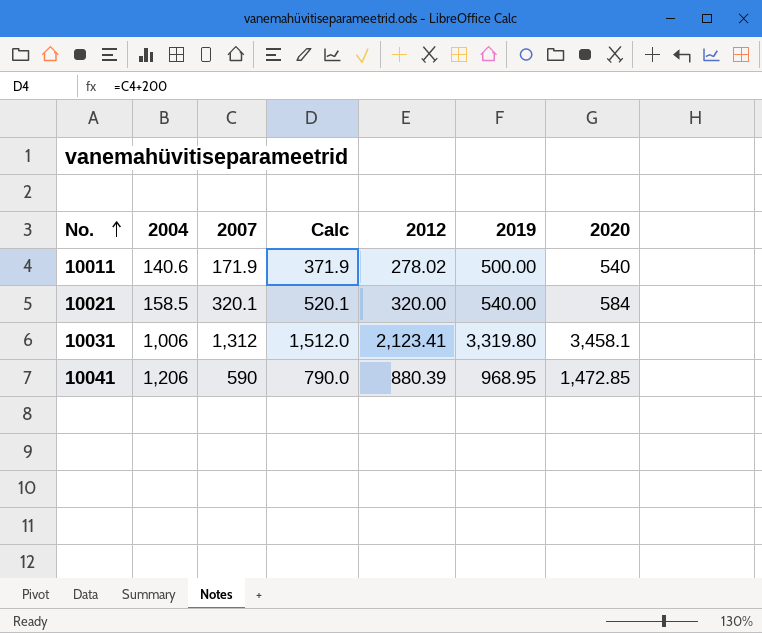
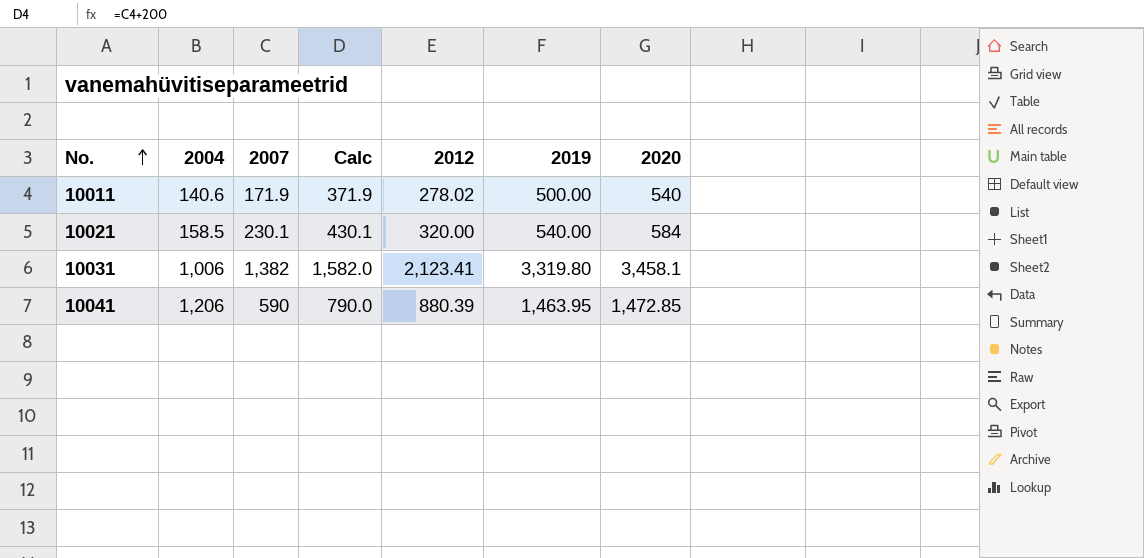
10021 | 2007: 320.1 -> 230.1
10021 | Calc: 520.1 -> 430.1
10031 | 2007: 1,312 -> 1,382
10031 | Calc: 1,512.0 -> 1,582.0
10041 | 2019: 968.95 -> 1,463.95

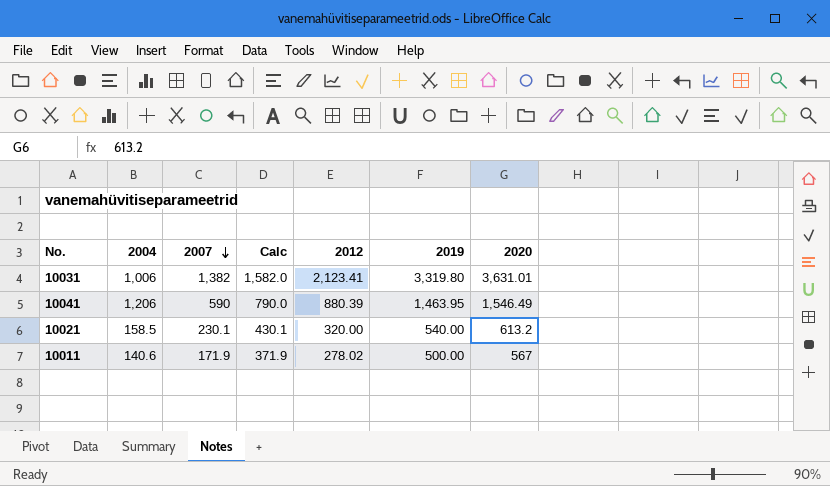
row order: No. ascending -> 2007 descending
10031 | 2020: 3,458.1 -> 3,631.01
10041 | 2020: 1,472.85 -> 1,546.49
10021 | 2020: 584 -> 613.2
10011 | 2020: 540 -> 567

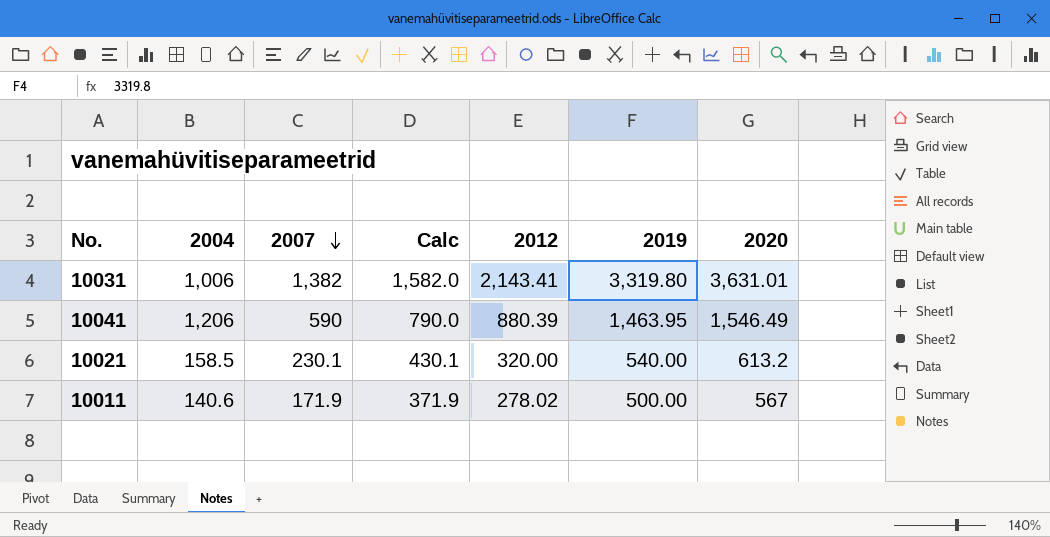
10031 | 2012: 2,123.41 -> 2,143.41

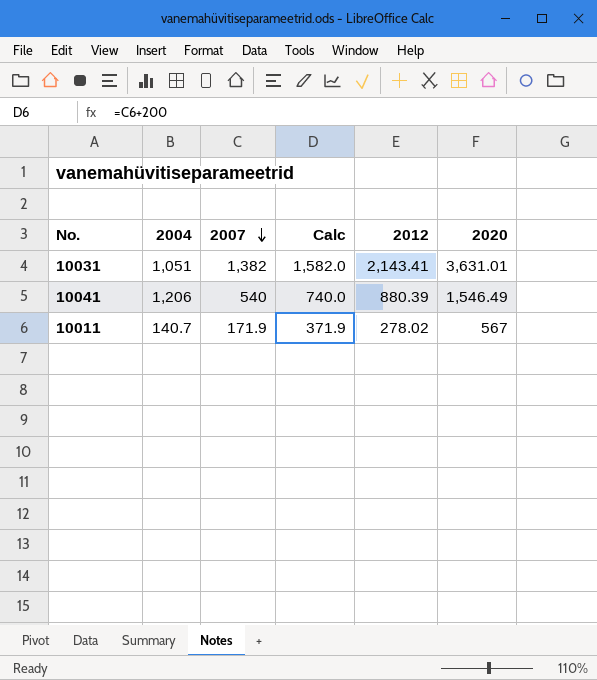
column 2019 | position: 6 -> none
row 10021: 158.5 | 230.1 | 430.1 | 320.00 | 540.00 | 613.2 -> none
10031 | 2004: 1,006 -> 1,051
10041 | 2007: 590 -> 540
10041 | Calc: 790.0 -> 740.0
10011 | 2004: 140.6 -> 140.7

